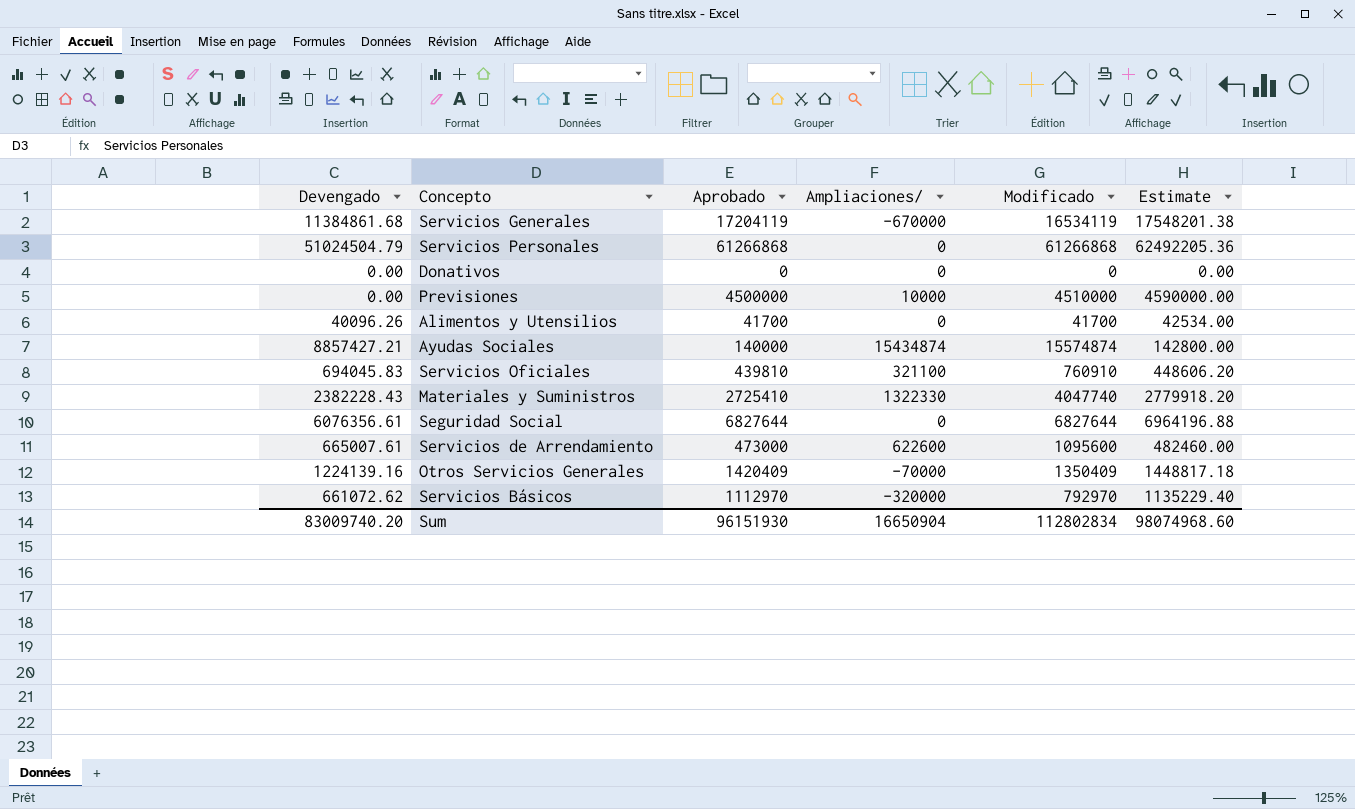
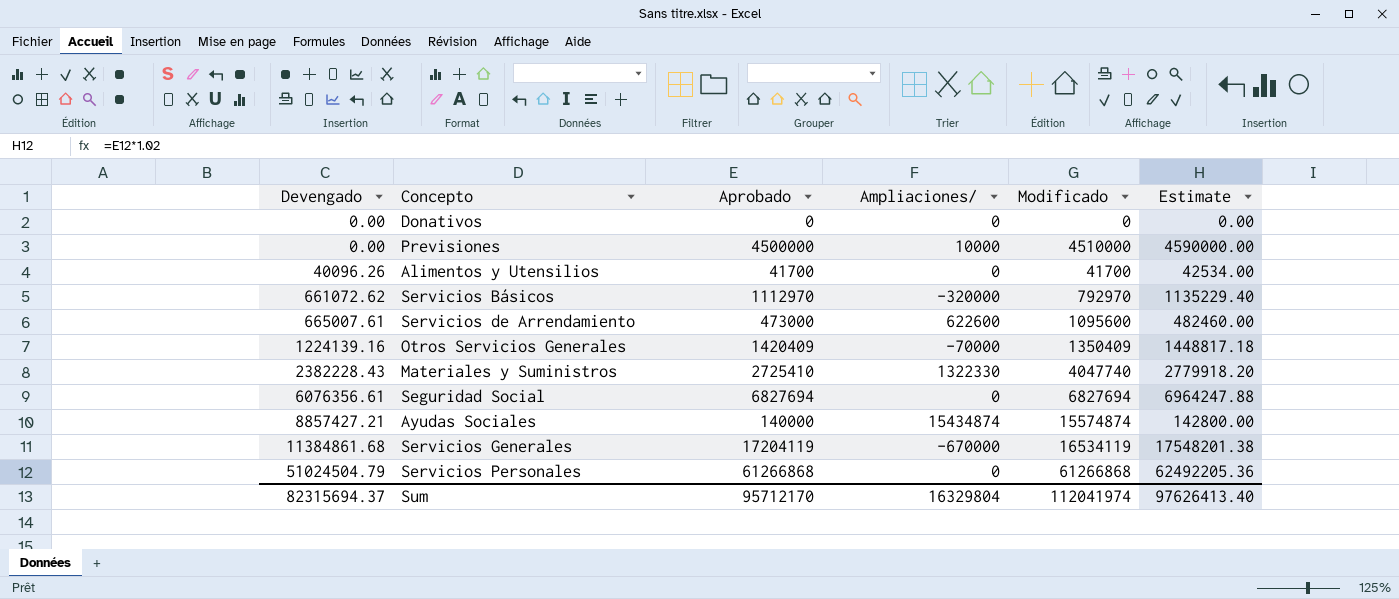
row order: none -> Devengado ascending
row Servicios Oficiales: 694045.83 | 439810 | 321100 | 760910 | 448606.20 -> none
Seguridad Social | Aprobado: 6827644 -> 6827694
Seguridad Social | Modificado: 6827644 -> 6827694
Seguridad Social | Estimate: 6964196.88 -> 6964247.88
Sum | Devengado: 83009740.20 -> 82315694.37
Sum | Aprobado: 96151930 -> 95712170
Sum | Ampliaciones/: 16650904 -> 16329804
Sum | Modificado: 112802834 -> 112041974
Sum | Estimate: 98074968.60 -> 97626413.40

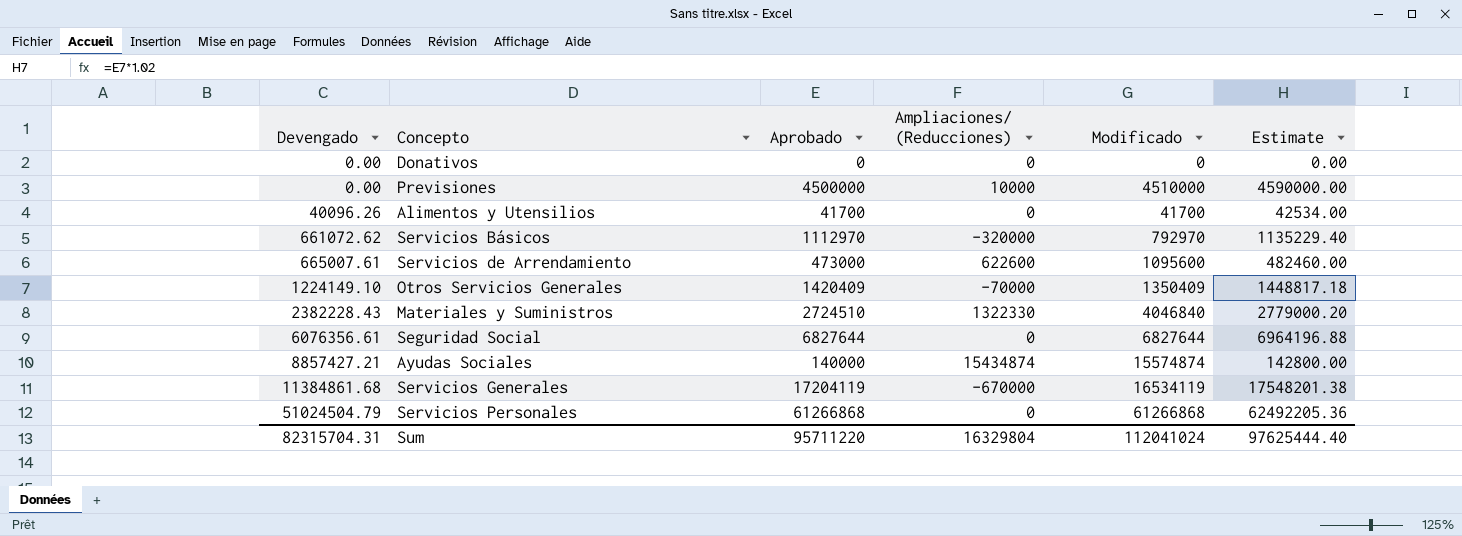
column name: Ampliaciones/ -> Ampliaciones/ (Reducciones)
Otros Servicios Generales | Devengado: 1224139.16 -> 1224149.10
Materiales y Suministros | Aprobado: 2725410 -> 2724510
Materiales y Suministros | Modificado: 4047740 -> 4046840
Materiales y Suministros | Estimate: 2779918.20 -> 2779000.20
Seguridad Social | Aprobado: 6827694 -> 6827644
Seguridad Social | Modificado: 6827694 -> 6827644
Seguridad Social | Estimate: 6964247.88 -> 6964196.88
Sum | Devengado: 82315694.37 -> 82315704.31
Sum | Aprobado: 95712170 -> 95711220
Sum | Modificado: 112041974 -> 112041024
Sum | Estimate: 97626413.40 -> 97625444.40

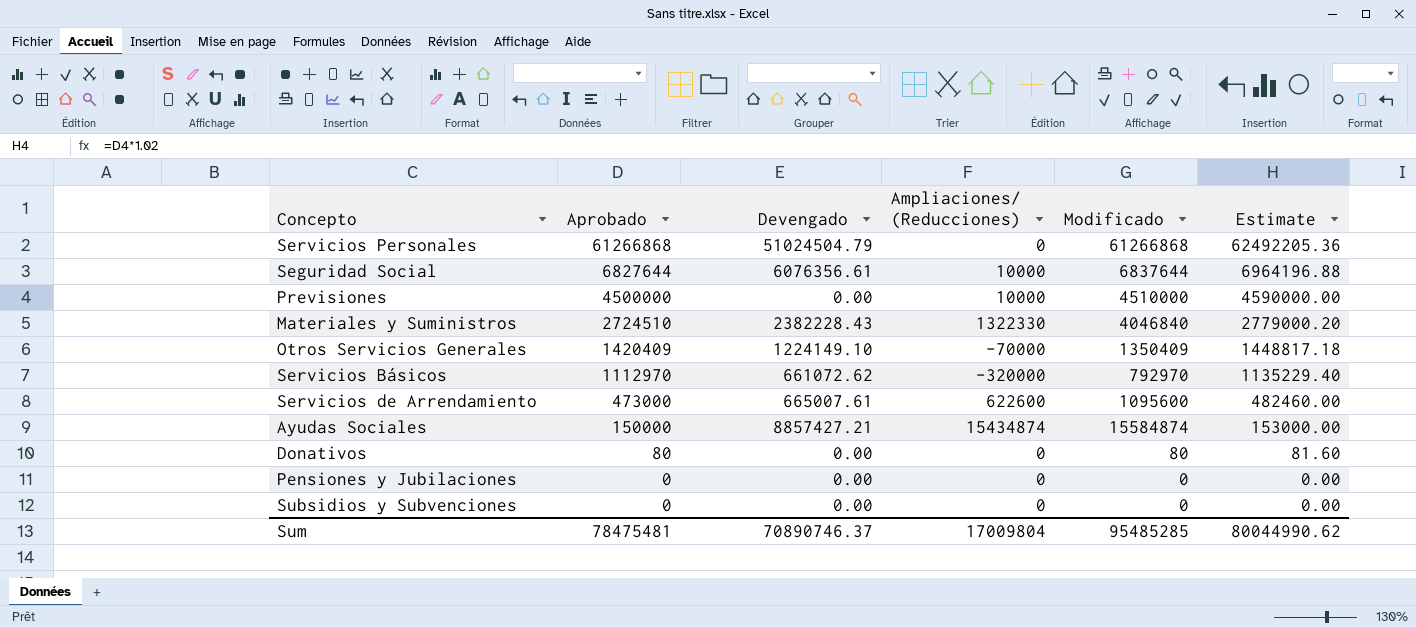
row order: Devengado ascending -> Aprobado descending
column Devengado | position: 1 -> 3
row Alimentos y Utensilios: 40096.26 | 41700 | 0 | 41700 | 42534.00 -> none
row Servicios Generales: 11384861.68 | 17204119 | -670000 | 16534119 | 17548201.38 -> none
Seguridad Social | Ampliaciones/ (Reducciones): 0 -> 10000
Seguridad Social | Modificado: 6827644 -> 6837644
Ayudas Sociales | Aprobado: 140000 -> 150000
Ayudas Sociales | Modificado: 15574874 -> 15584874
Ayudas Sociales | Estimate: 142800.00 -> 153000.00
Donativos | Aprobado: 0 -> 80
Donativos | Modificado: 0 -> 80
Donativos | Estimate: 0.00 -> 81.60
row Pensiones y Jubilaciones: none -> 0 | 0.00 | 0 | 0 | 0.00
row Subsidios y Subvenciones: none -> 0 | 0.00 | 0 | 0 | 0.00
Sum | Aprobado: 95711220 -> 78475481
Sum | Devengado: 82315704.31 -> 70890746.37
Sum | Ampliaciones/ (Reducciones): 16329804 -> 17009804
Sum | Modificado: 112041024 -> 95485285
Sum | Estimate: 97625444.40 -> 80044990.62

